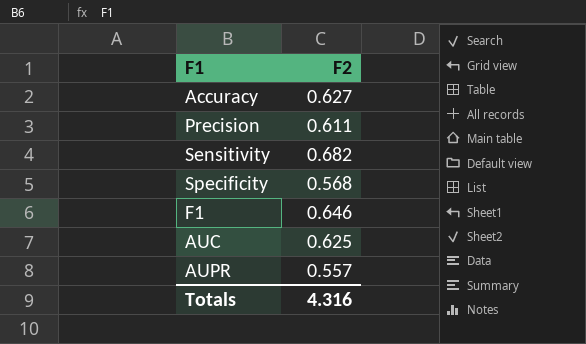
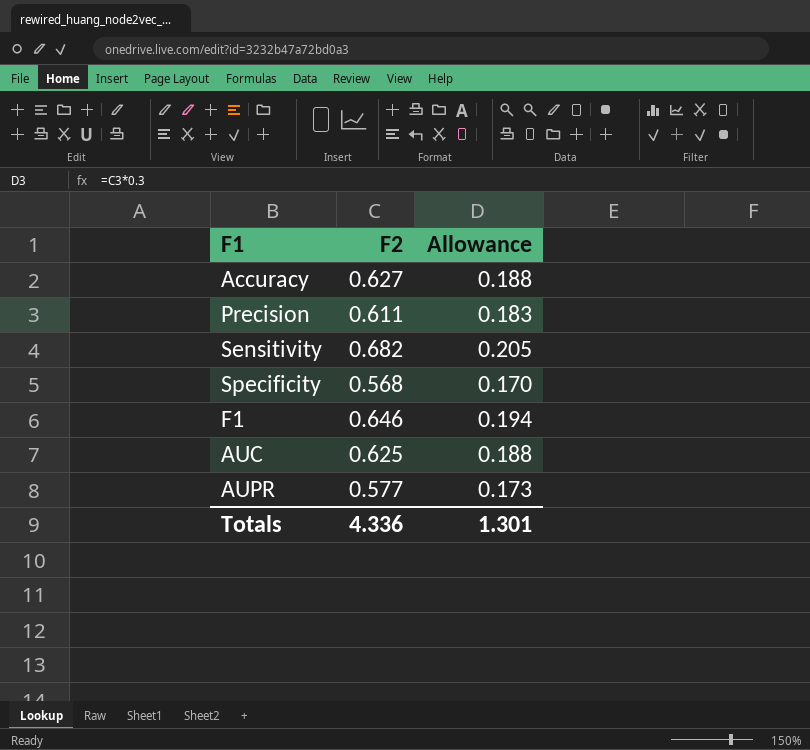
column Allowance | formula: none -> [F2] * 0.3
AUPR | F2: 0.557 -> 0.577
Totals | F2: 4.316 -> 4.336

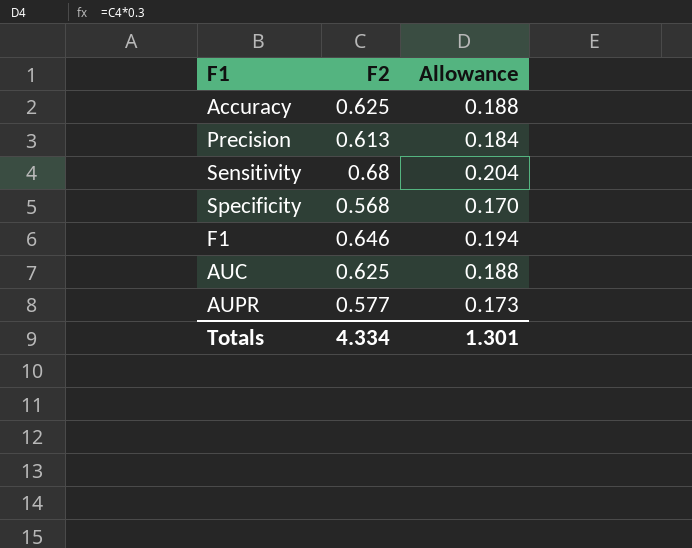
Accuracy | F2: 0.627 -> 0.625
Precision | F2: 0.611 -> 0.613
Precision | Allowance: 0.183 -> 0.184
Sensitivity | F2: 0.682 -> 0.68
Sensitivity | Allowance: 0.205 -> 0.204
Totals | F2: 4.336 -> 4.334

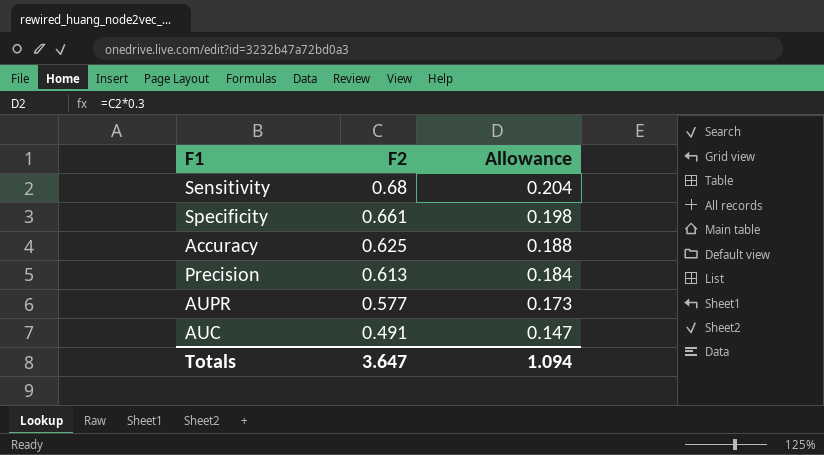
row order: none -> F2 descending
row F1: 0.646 | 0.194 -> none
Specificity | F2: 0.568 -> 0.661
Specificity | Allowance: 0.170 -> 0.198
AUC | F2: 0.625 -> 0.491
AUC | Allowance: 0.188 -> 0.147
Totals | F2: 4.334 -> 3.647
Totals | Allowance: 1.301 -> 1.094

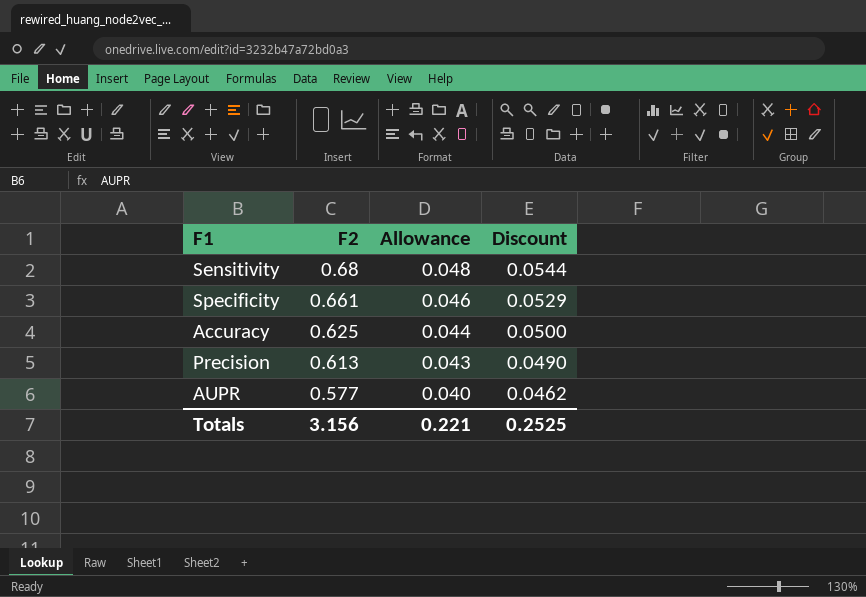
column Allowance | formula: [F2] * 0.3 -> [F2] * 0.07
column Discount | formula: none -> [F2] * 0.08
row AUC: 0.491 | 0.147 -> none
Totals | F2: 3.647 -> 3.156
Totals | Allowance: 1.094 -> 0.221

